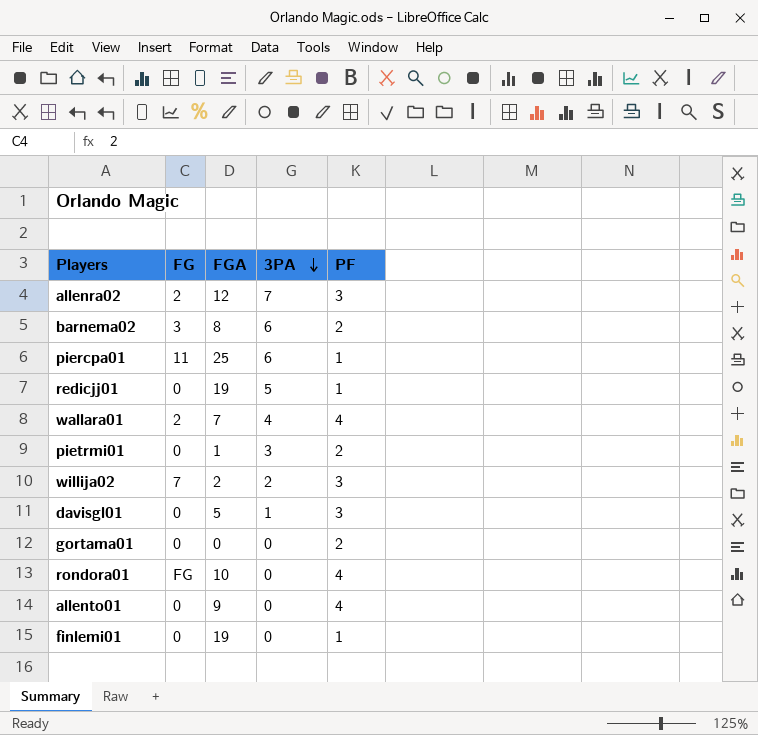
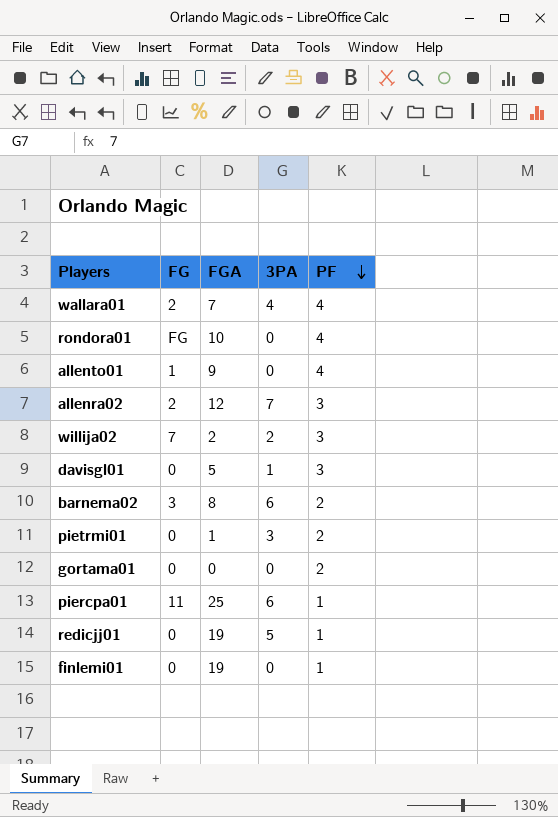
row order: 3PA descending -> PF descending
allento01 | FG: 0 -> 1

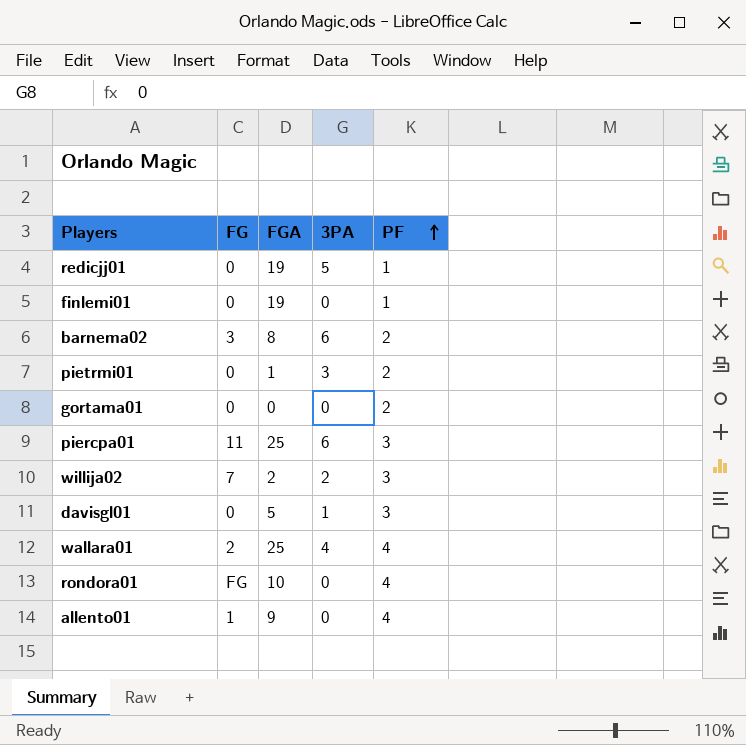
row order: PF descending -> PF ascending
row allenra02: 2 | 12 | 7 | 3 -> none
piercpa01 | PF: 1 -> 3
wallara01 | FGA: 7 -> 25

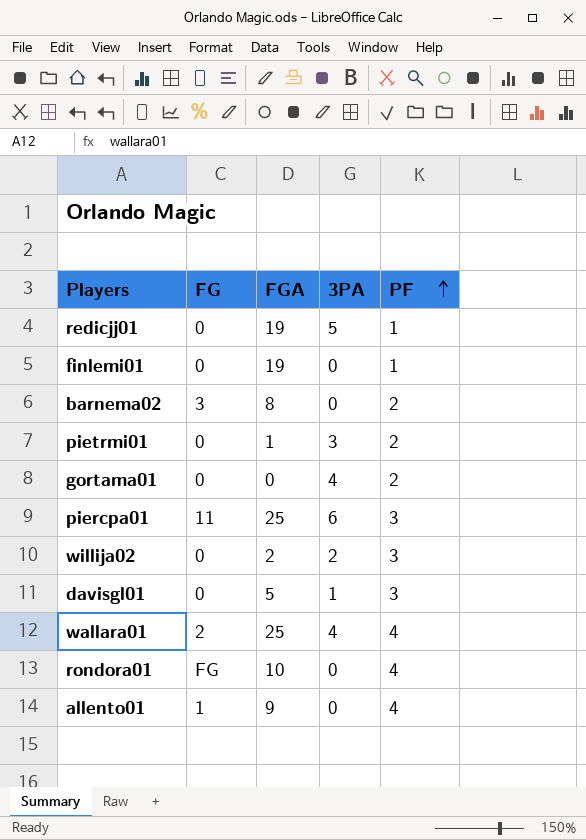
barnema02 | 3PA: 6 -> 0
gortama01 | 3PA: 0 -> 4
willija02 | FG: 7 -> 0

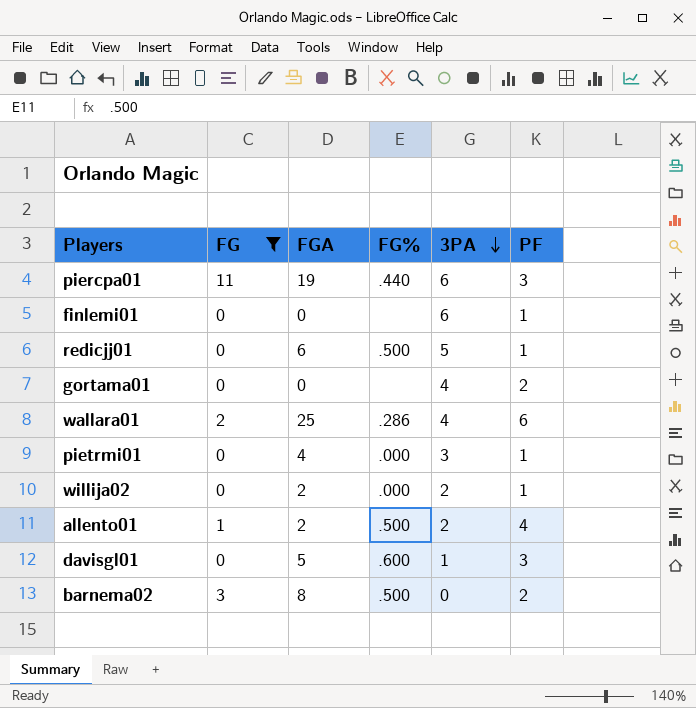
filter: none -> FG != FG
row order: PF ascending -> 3PA descending
column FG% | position: none -> 4
piercpa01 | FGA: 25 -> 19
finlemi01 | FGA: 19 -> 0
finlemi01 | 3PA: 0 -> 6
redicjj01 | FGA: 19 -> 6
wallara01 | PF: 4 -> 6
pietrmi01 | FGA: 1 -> 4
pietrmi01 | PF: 2 -> 1
willija02 | PF: 3 -> 1
allento01 | FGA: 9 -> 2
allento01 | 3PA: 0 -> 2

